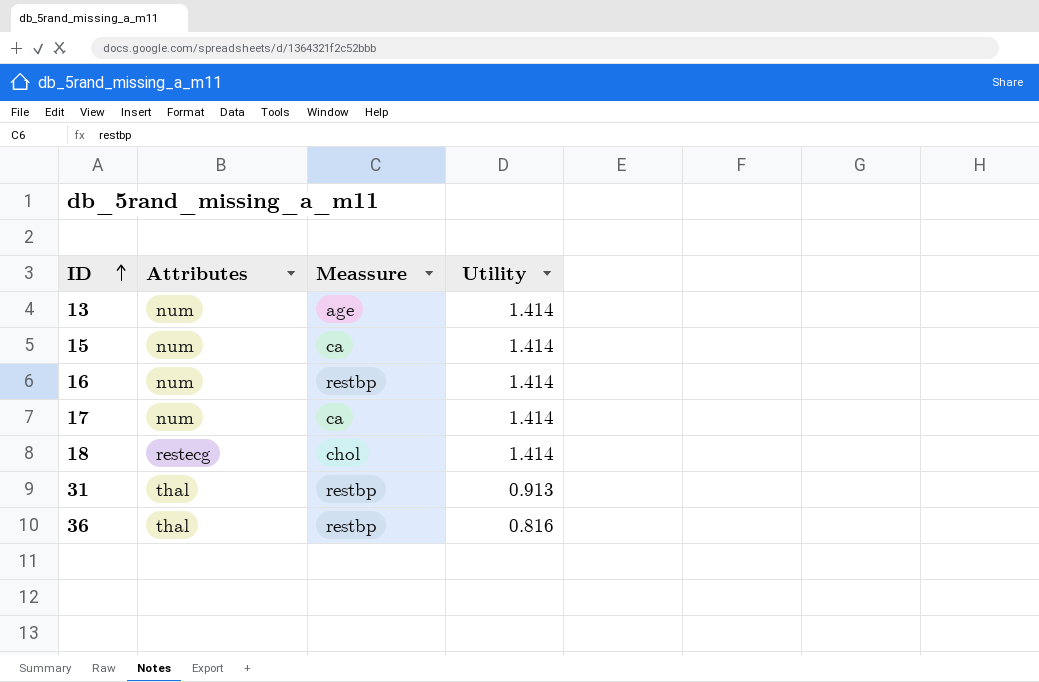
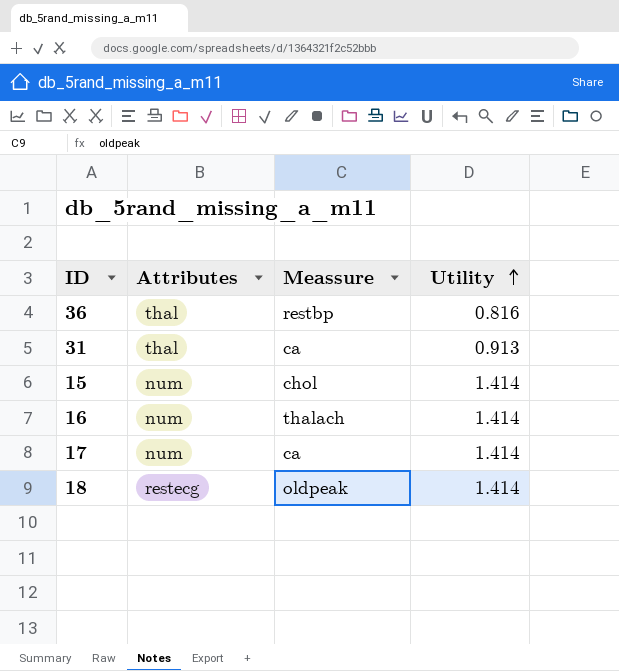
row order: ID ascending -> Utility ascending
row 13: num | age | 1.414 -> none
31 | Meassure: restbp -> ca
15 | Meassure: ca -> chol
16 | Meassure: restbp -> thalach
18 | Meassure: chol -> oldpeak

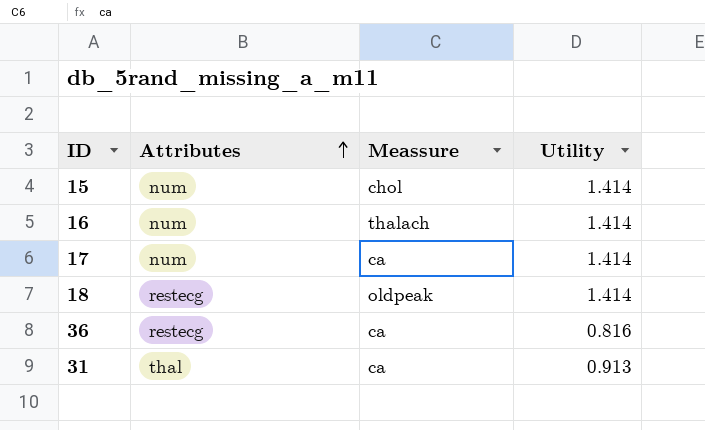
row order: Utility ascending -> Attributes ascending
36 | Attributes: thal -> restecg
36 | Meassure: restbp -> ca

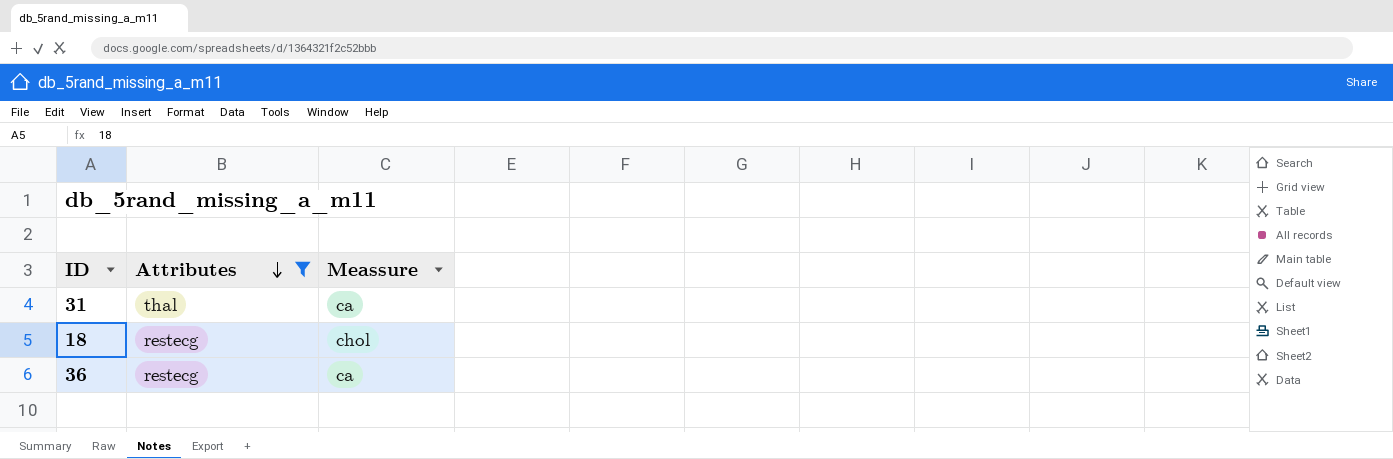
filter: none -> Attributes != num
row order: Attributes ascending -> Attributes descending
column Utility | position: 4 -> none
18 | Meassure: oldpeak -> chol

